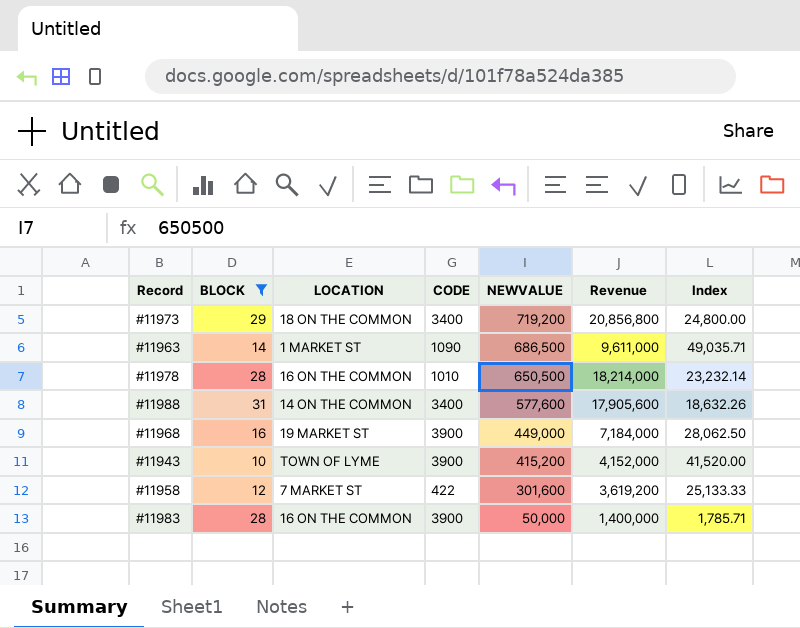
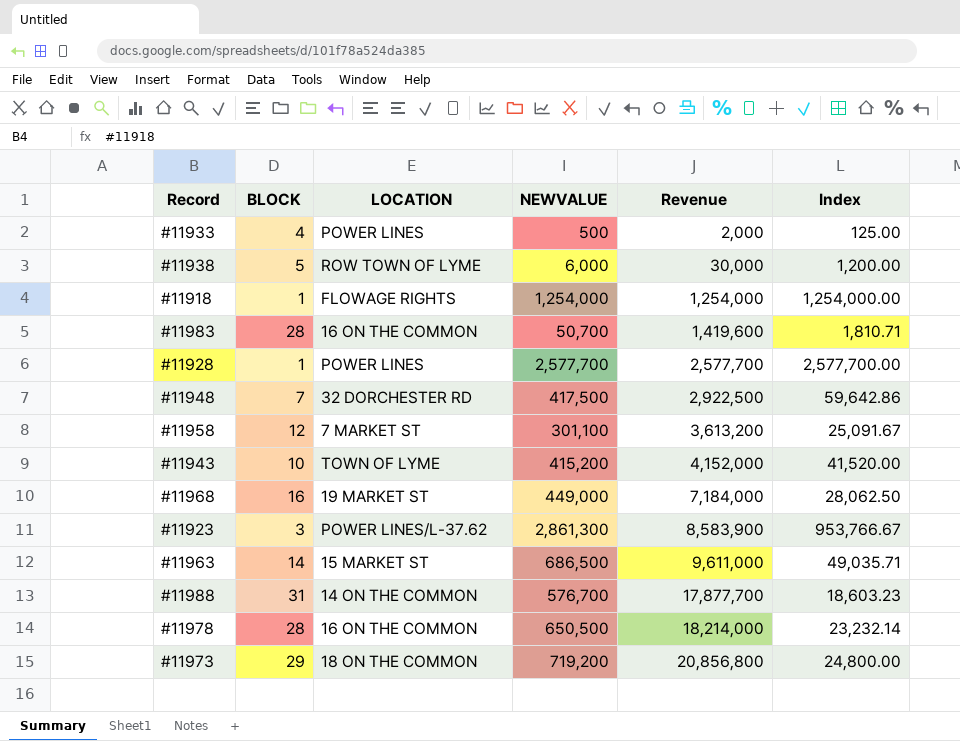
filter: BLOCK >= 10 -> none
row order: NEWVALUE descending -> Revenue ascending
column CODE | position: 4 -> none
#11983 | NEWVALUE: 50,000 -> 50,700
#11983 | Revenue: 1,400,000 -> 1,419,600
#11983 | Index: 1,785.71 -> 1,810.71
#11958 | NEWVALUE: 301,600 -> 301,100
#11958 | Revenue: 3,619,200 -> 3,613,200
#11958 | Index: 25,133.33 -> 25,091.67
#11963 | LOCATION: 1 MARKET ST -> 15 MARKET ST
#11988 | NEWVALUE: 577,600 -> 576,700
#11988 | Revenue: 17,905,600 -> 17,877,700
#11988 | Index: 18,632.26 -> 18,603.23

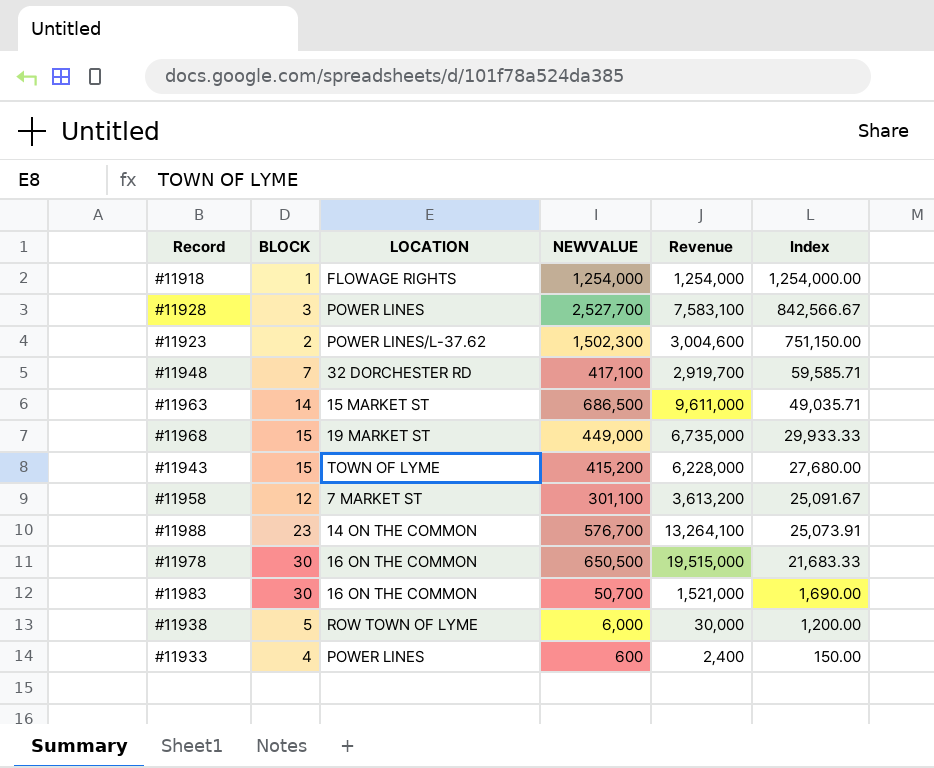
row order: Revenue ascending -> Index descending
row #11973: 29 | 18 ON THE COMMON | 719,200 | 20,856,800 | 24,800.00 -> none
#11928 | BLOCK: 1 -> 3
#11928 | NEWVALUE: 2,577,700 -> 2,527,700
#11928 | Revenue: 2,577,700 -> 7,583,100
#11928 | Index: 2,577,700.00 -> 842,566.67
#11923 | BLOCK: 3 -> 2
#11923 | NEWVALUE: 2,861,300 -> 1,502,300
#11923 | Revenue: 8,583,900 -> 3,004,600
#11923 | Index: 953,766.67 -> 751,150.00
#11948 | NEWVALUE: 417,500 -> 417,100
#11948 | Revenue: 2,922,500 -> 2,919,700
#11948 | Index: 59,642.86 -> 59,585.71
#11968 | BLOCK: 16 -> 15
#11968 | Revenue: 7,184,000 -> 6,735,000
#11968 | Index: 28,062.50 -> 29,933.33
#11943 | BLOCK: 10 -> 15
#11943 | Revenue: 4,152,000 -> 6,228,000
#11943 | Index: 41,520.00 -> 27,680.00
#11988 | BLOCK: 31 -> 23
#11988 | Revenue: 17,877,700 -> 13,264,100
#11988 | Index: 18,603.23 -> 25,073.91
#11978 | BLOCK: 28 -> 30
#11978 | Revenue: 18,214,000 -> 19,515,000
#11978 | Index: 23,232.14 -> 21,683.33
#11983 | BLOCK: 28 -> 30
#11983 | Revenue: 1,419,600 -> 1,521,000
#11983 | Index: 1,810.71 -> 1,690.00
#11933 | NEWVALUE: 500 -> 600
#11933 | Revenue: 2,000 -> 2,400
#11933 | Index: 125.00 -> 150.00

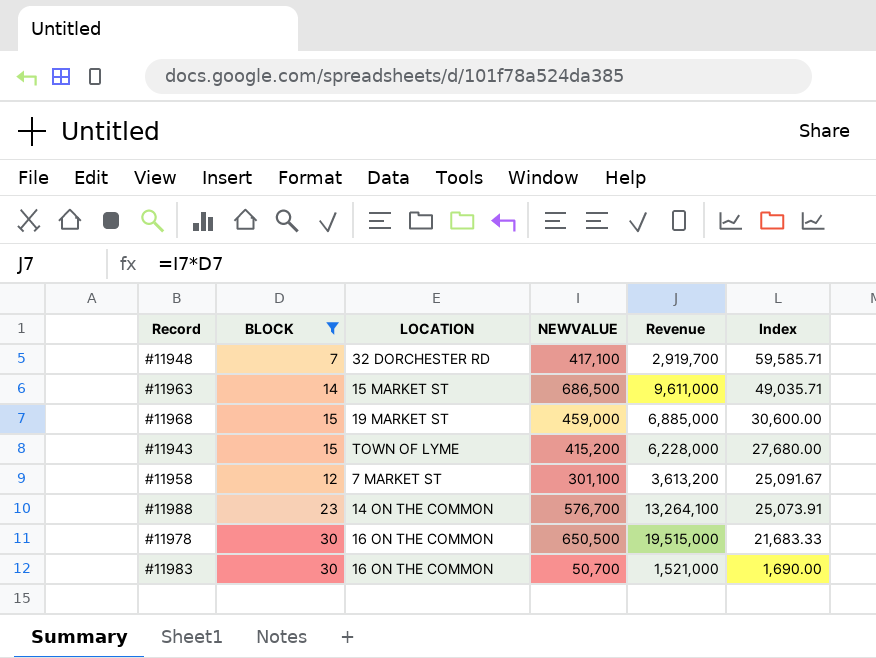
filter: none -> BLOCK >= 7
#11968 | NEWVALUE: 449,000 -> 459,000
#11968 | Revenue: 6,735,000 -> 6,885,000
#11968 | Index: 29,933.33 -> 30,600.00

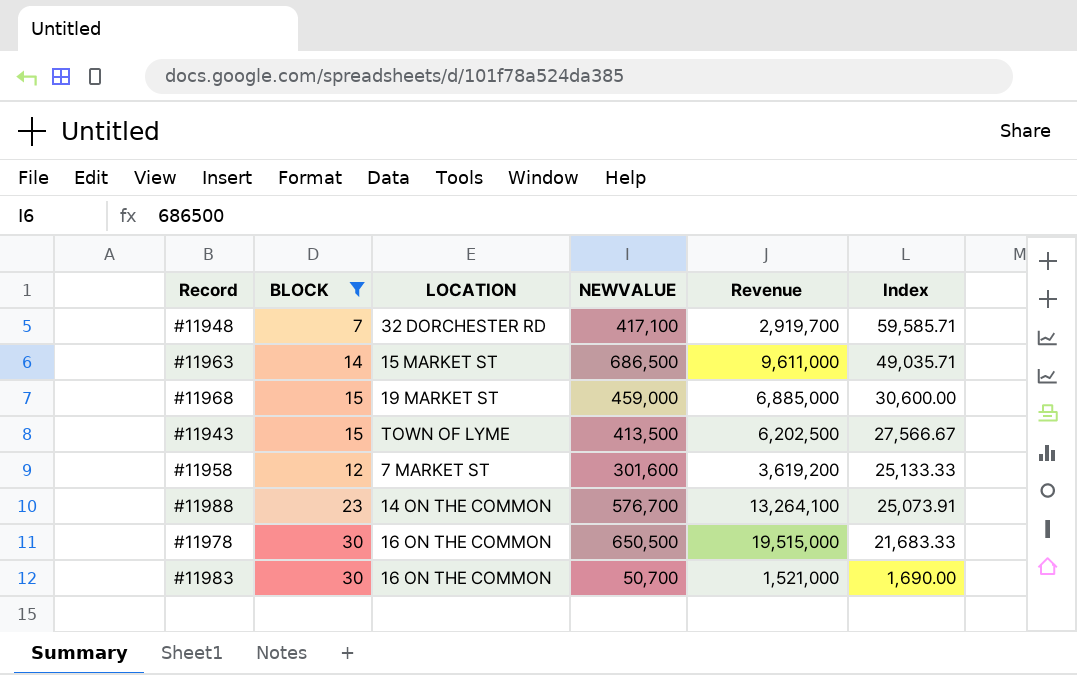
#11943 | NEWVALUE: 415,200 -> 413,500
#11943 | Revenue: 6,228,000 -> 6,202,500
#11943 | Index: 27,680.00 -> 27,566.67
#11958 | NEWVALUE: 301,100 -> 301,600
#11958 | Revenue: 3,613,200 -> 3,619,200
#11958 | Index: 25,091.67 -> 25,133.33

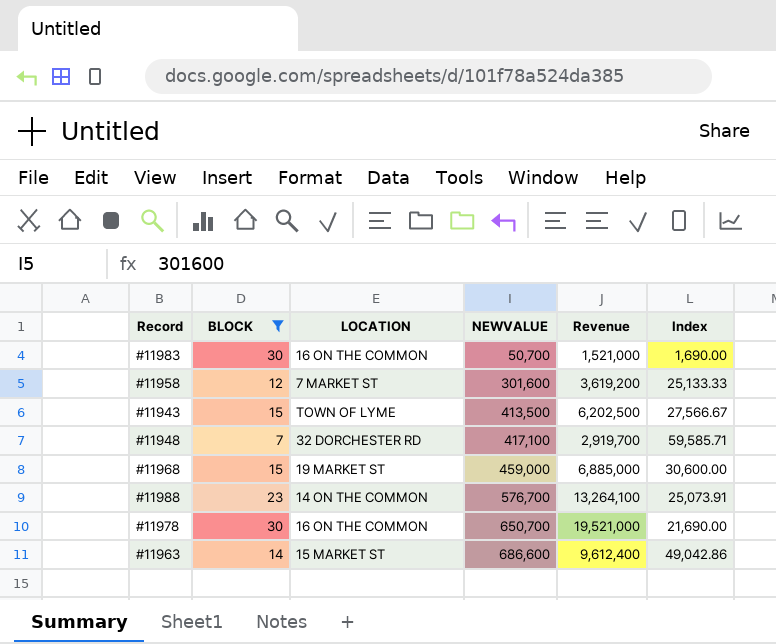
row order: Index descending -> NEWVALUE ascending
#11978 | NEWVALUE: 650,500 -> 650,700
#11978 | Revenue: 19,515,000 -> 19,521,000
#11978 | Index: 21,683.33 -> 21,690.00
#11963 | NEWVALUE: 686,500 -> 686,600
#11963 | Revenue: 9,611,000 -> 9,612,400
#11963 | Index: 49,035.71 -> 49,042.86

